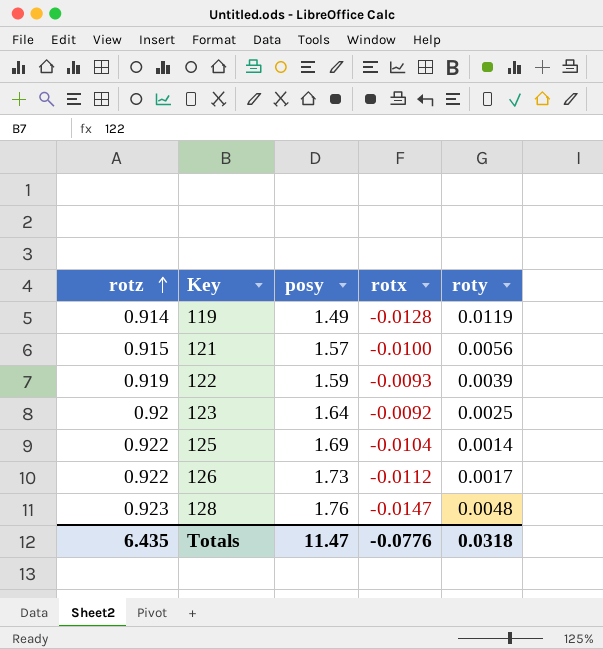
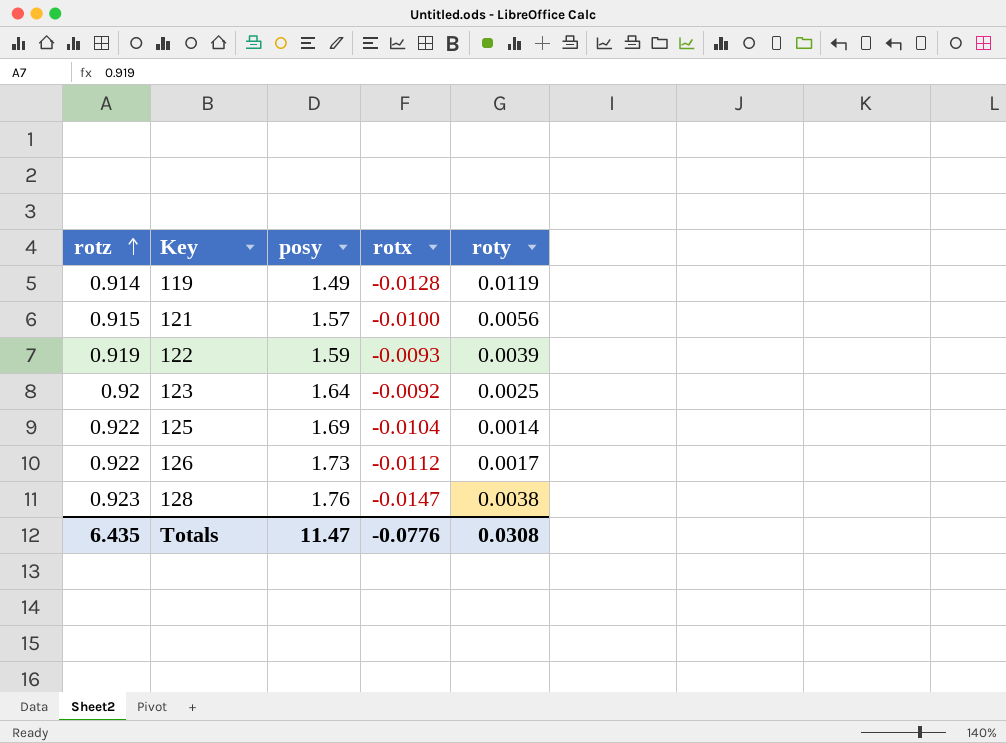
128 | roty: 0.0048 -> 0.0038
Totals | roty: 0.0318 -> 0.0308

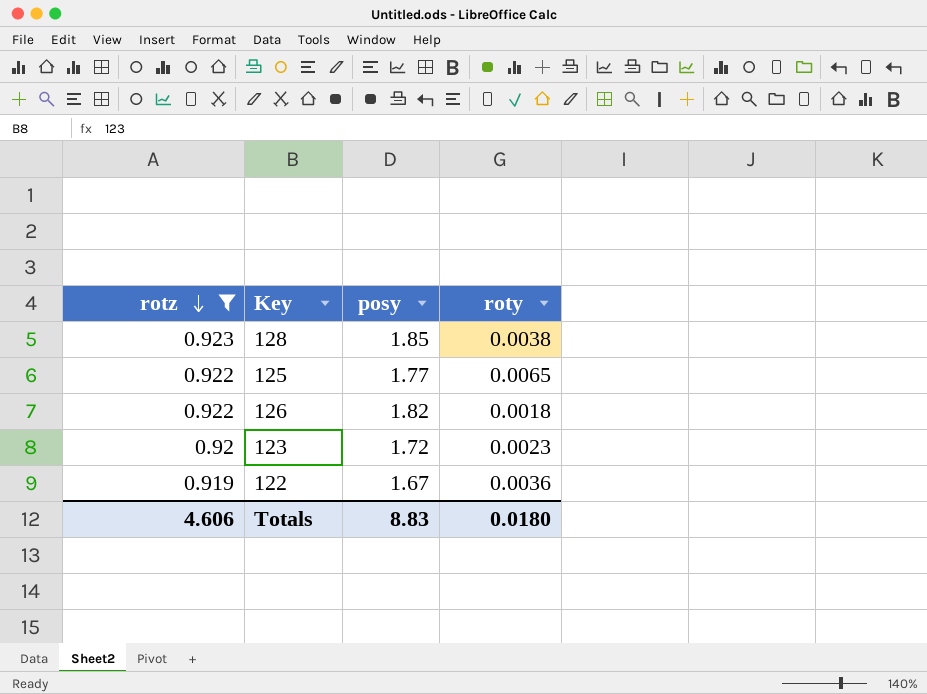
filter: none -> rotz >= 0.919
row order: rotz ascending -> rotz descending
column rotx | position: 4 -> none
128 | posy: 1.76 -> 1.85
125 | posy: 1.69 -> 1.77
125 | roty: 0.0014 -> 0.0065
126 | posy: 1.73 -> 1.82
126 | roty: 0.0017 -> 0.0018
123 | posy: 1.64 -> 1.72
123 | roty: 0.0025 -> 0.0023
122 | posy: 1.59 -> 1.67
122 | roty: 0.0039 -> 0.0036
Totals | rotz: 6.435 -> 4.606
Totals | posy: 11.47 -> 8.83
Totals | roty: 0.0308 -> 0.0180

